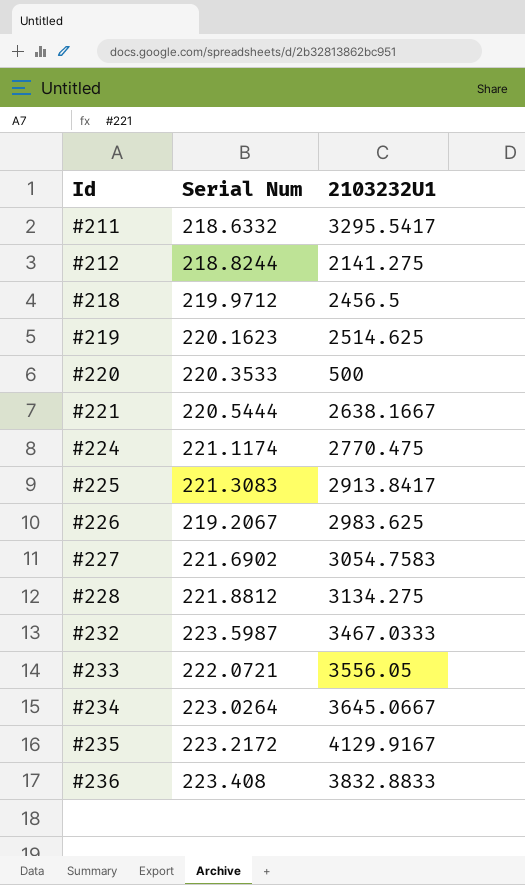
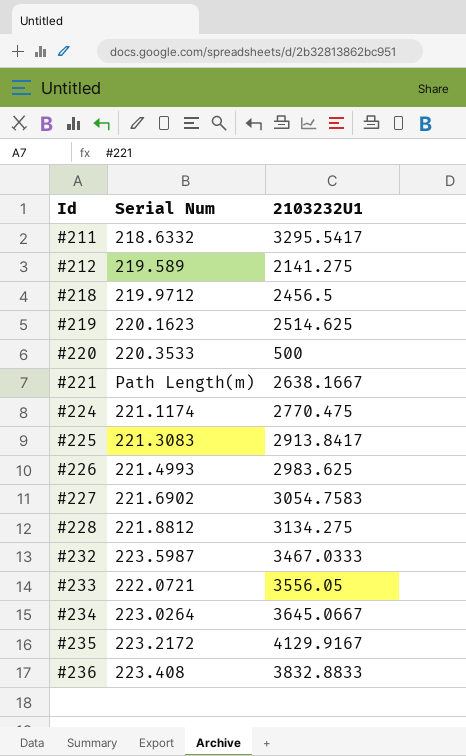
#212 | Serial Num: 218.8244 -> 219.589
#221 | Serial Num: 220.5444 -> Path Length(m)
#226 | Serial Num: 219.2067 -> 221.4993

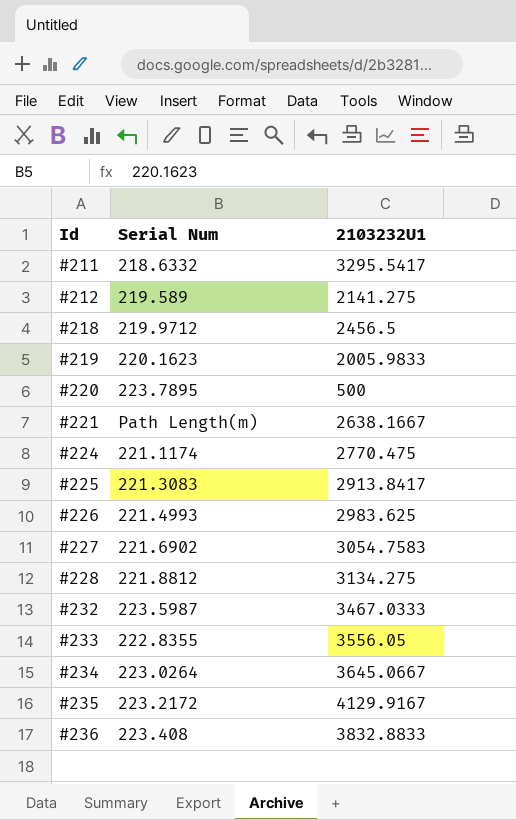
#219 | 2103232U1: 2514.625 -> 2005.9833
#220 | Serial Num: 220.3533 -> 223.7895
#233 | Serial Num: 222.0721 -> 222.8355

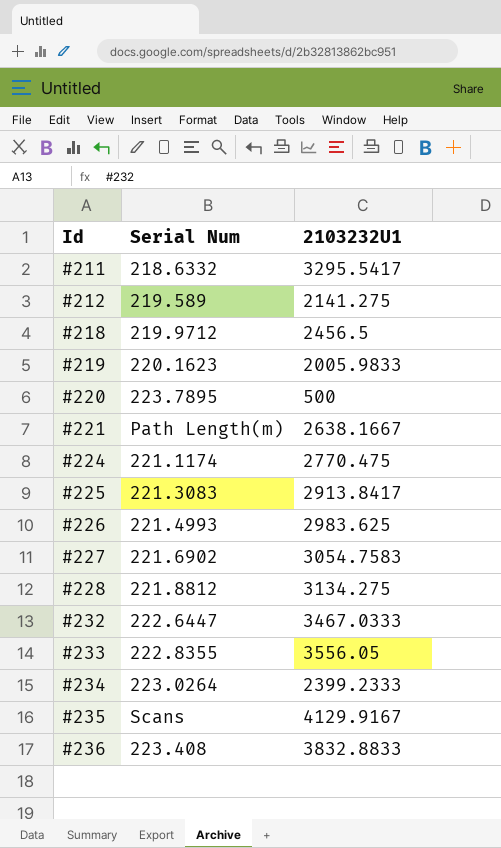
#232 | Serial Num: 223.5987 -> 222.6447
#234 | 2103232U1: 3645.0667 -> 2399.2333
#235 | Serial Num: 223.2172 -> Scans

